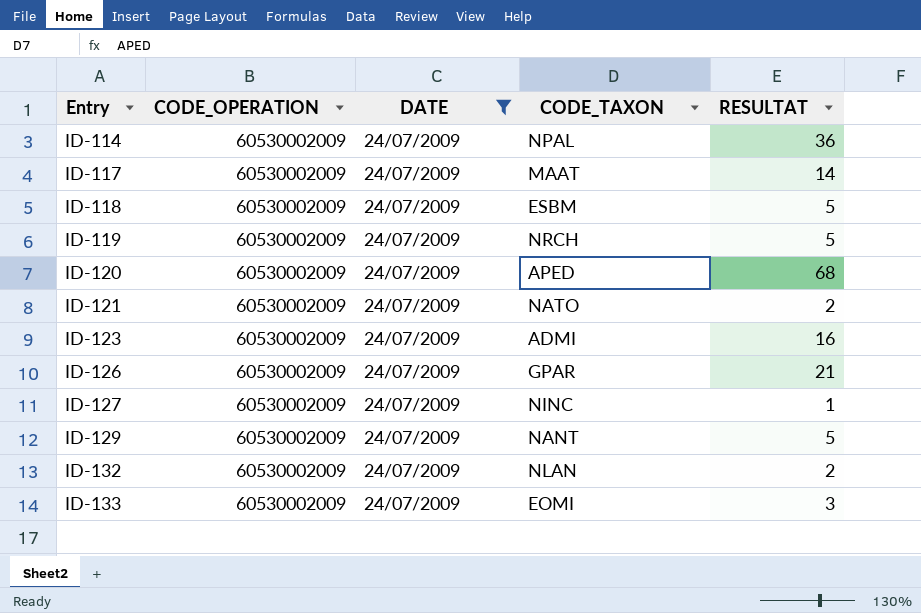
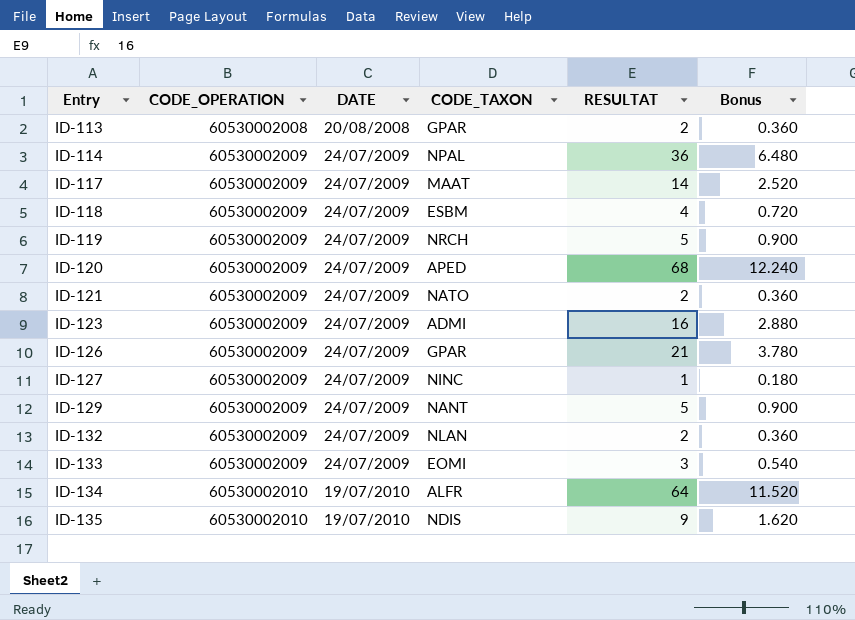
filter: DATE = 24/07/2009 -> none
column Bonus | formula: none -> [RESULTAT] * 0.18
ID-118 | RESULTAT: 5 -> 4

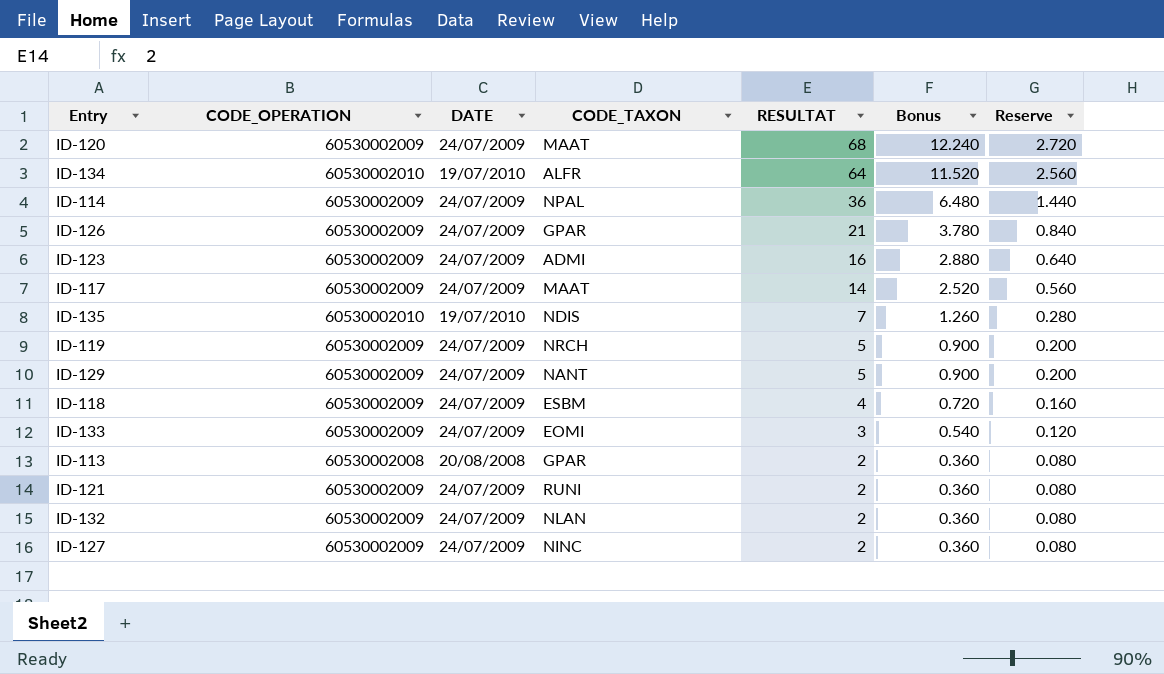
row order: Entry ascending -> RESULTAT descending
column Reserve | formula: none -> [RESULTAT] * 0.04
ID-120 | CODE_TAXON: APED -> MAAT
ID-135 | RESULTAT: 9 -> 7
ID-135 | Bonus: 1.620 -> 1.260
ID-121 | CODE_TAXON: NATO -> RUNI
ID-127 | RESULTAT: 1 -> 2
ID-127 | Bonus: 0.180 -> 0.360

